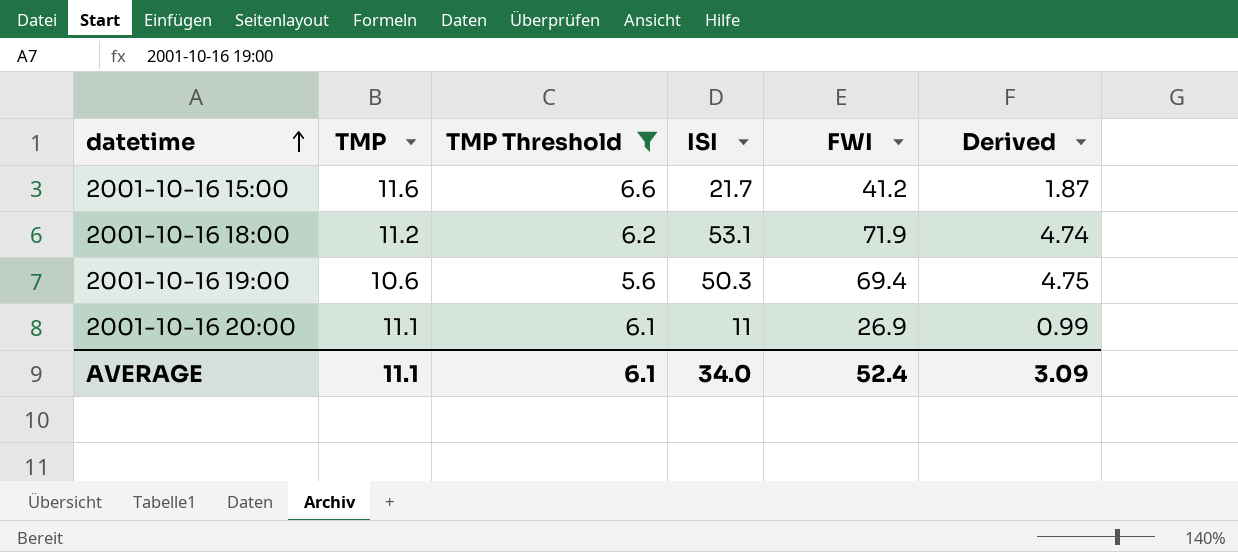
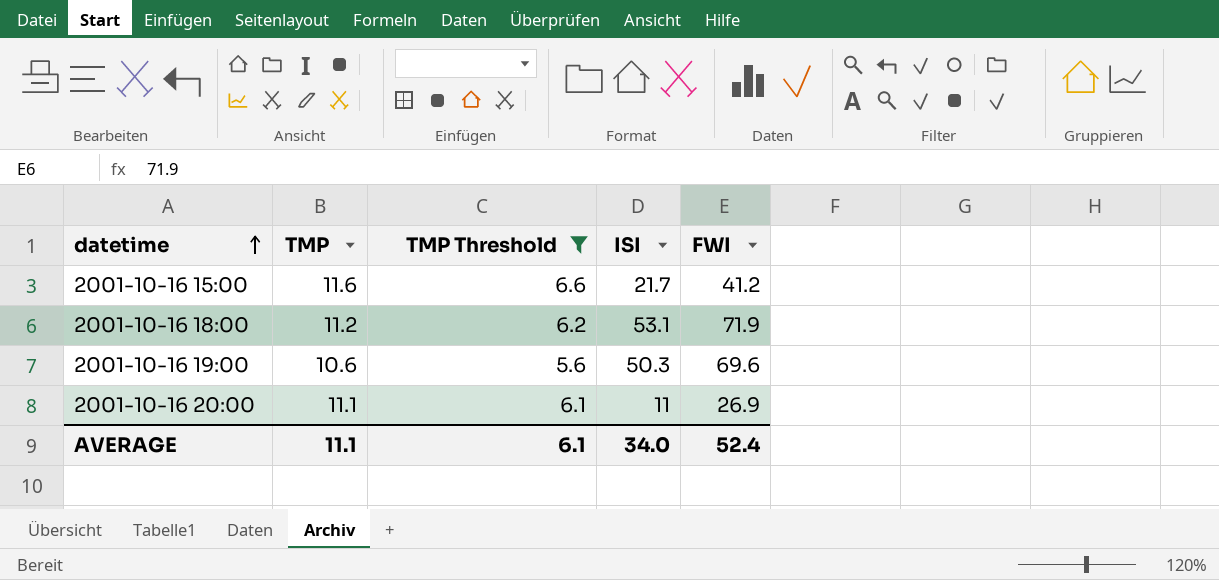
column Derived | formula: [ISI] / [TMP] -> none
2001-10-16 19:00 | FWI: 69.4 -> 69.6

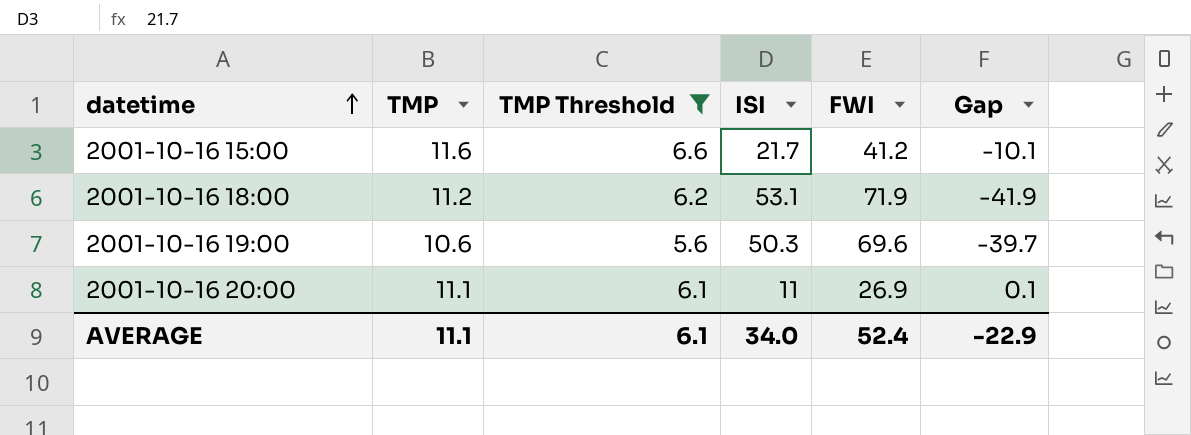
column Gap | formula: none -> [TMP] - [ISI]

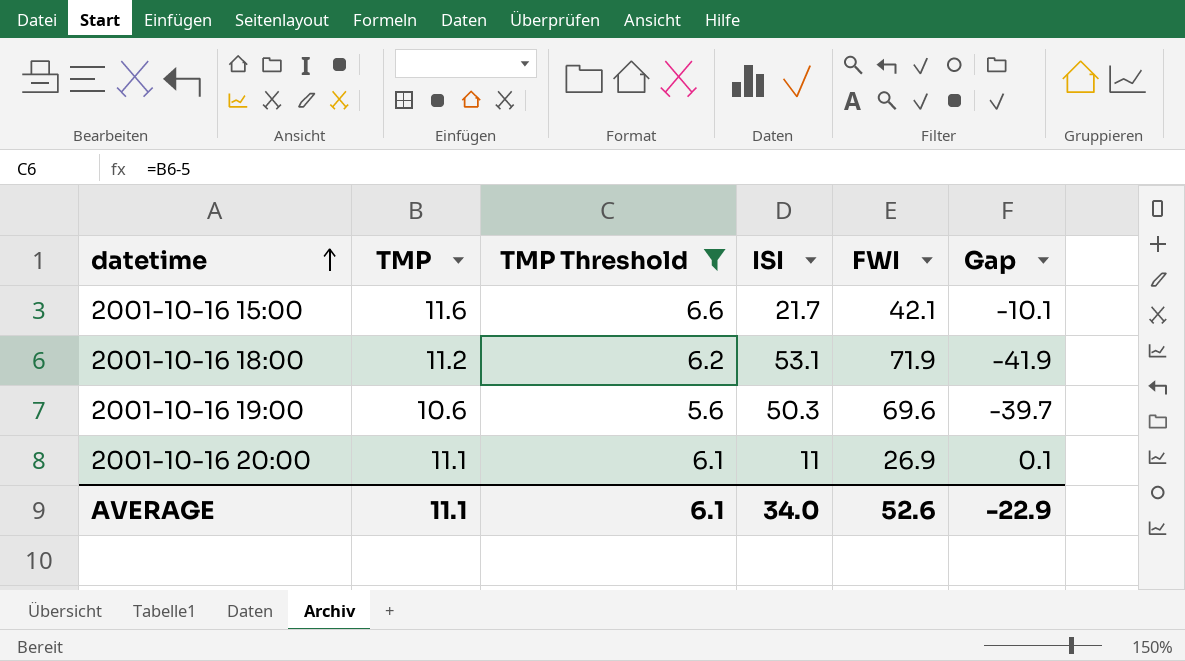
2001-10-16 15:00 | FWI: 41.2 -> 42.1
AVERAGE | FWI: 52.4 -> 52.6

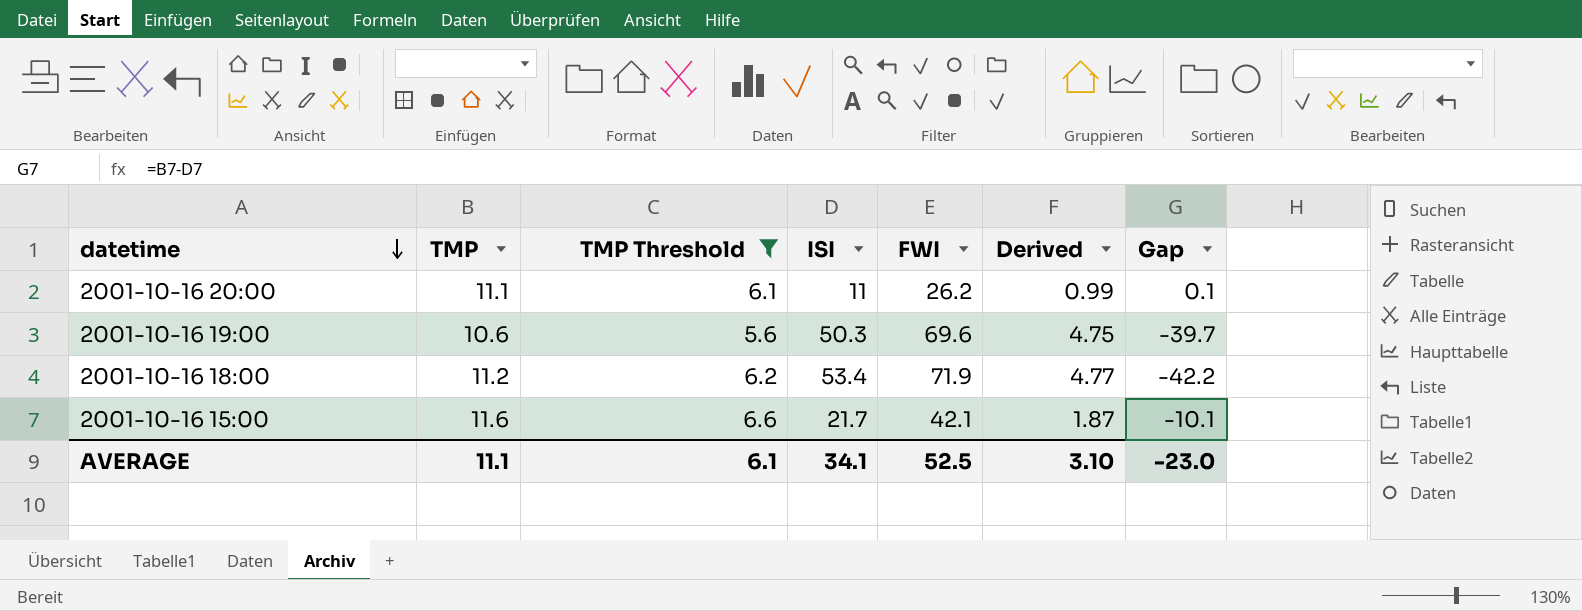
row order: datetime ascending -> datetime descending
column Derived | formula: none -> [ISI] / [TMP]
2001-10-16 20:00 | FWI: 26.9 -> 26.2
2001-10-16 18:00 | ISI: 53.1 -> 53.4
2001-10-16 18:00 | Gap: -41.9 -> -42.2
AVERAGE | ISI: 34.0 -> 34.1
AVERAGE | FWI: 52.6 -> 52.5
AVERAGE | Gap: -22.9 -> -23.0

